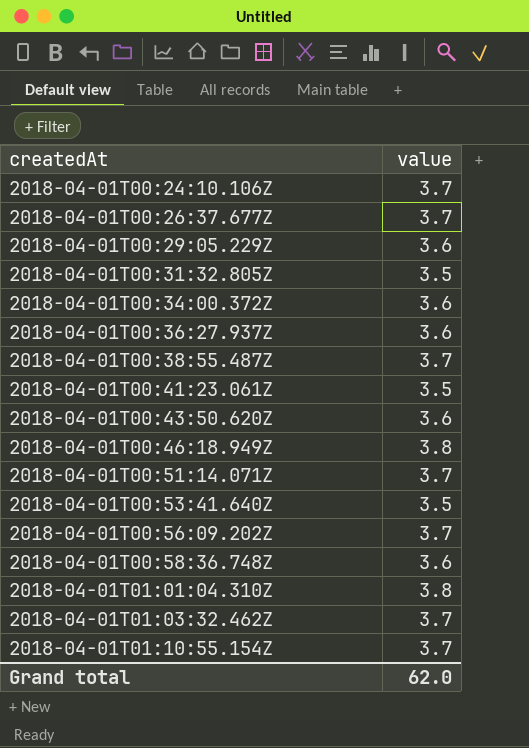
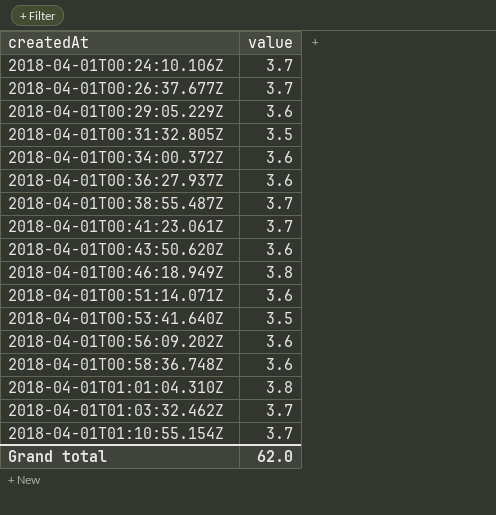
2018-04-01T00:41:23.061Z | value: 3.5 -> 3.7
2018-04-01T00:51:14.071Z | value: 3.7 -> 3.6
2018-04-01T00:56:09.202Z | value: 3.7 -> 3.6

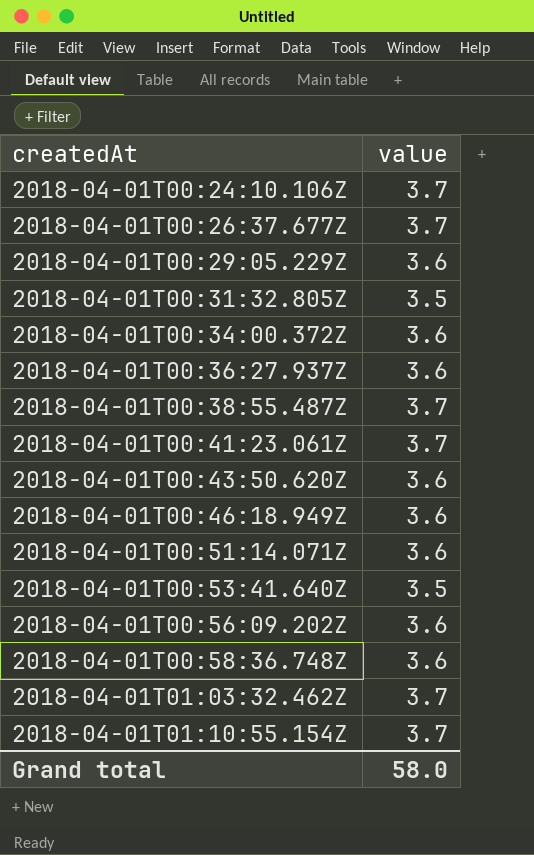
row 2018-04-01T01:01:04.310Z: 3.8 -> none
2018-04-01T00:46:18.949Z | value: 3.8 -> 3.6
Grand total | value: 62.0 -> 58.0

